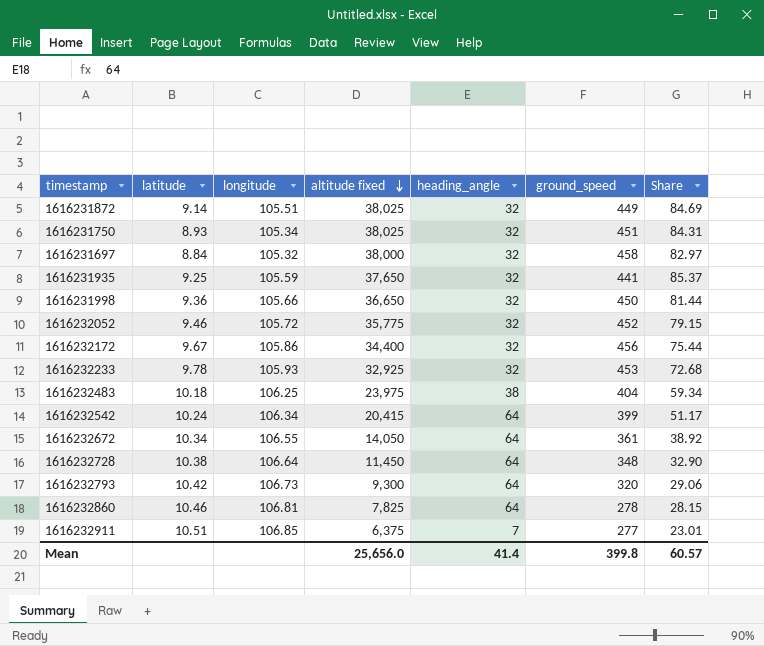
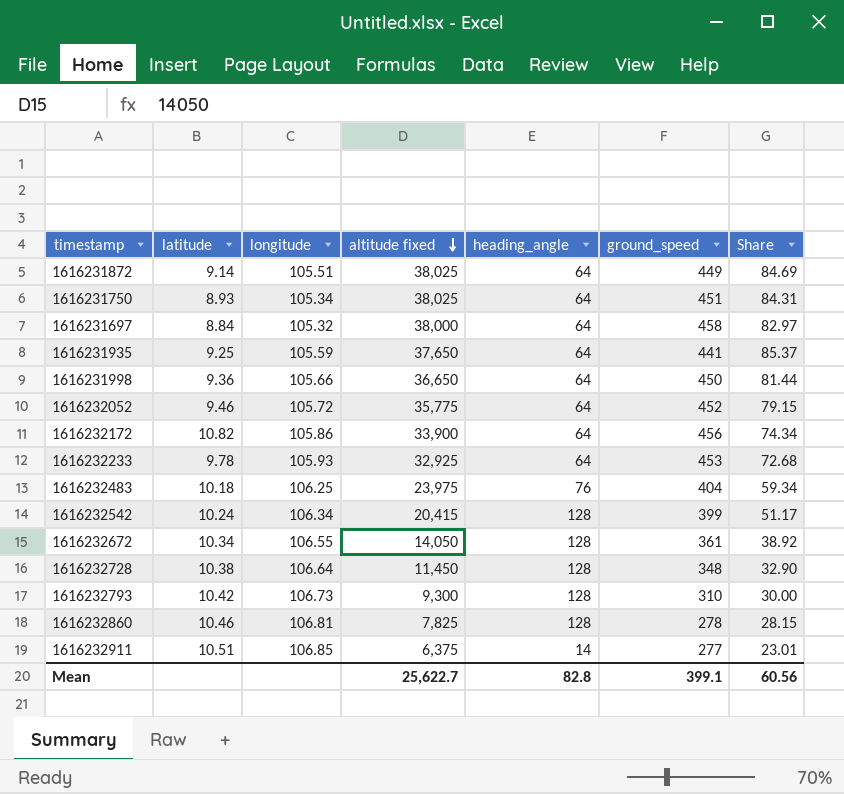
1616231872 | heading_angle: 32 -> 64
1616231750 | heading_angle: 32 -> 64
1616231697 | heading_angle: 32 -> 64
1616231935 | heading_angle: 32 -> 64
1616231998 | heading_angle: 32 -> 64
1616232052 | heading_angle: 32 -> 64
1616232172 | latitude: 9.67 -> 10.82
1616232172 | altitude fixed: 34,400 -> 33,900
1616232172 | heading_angle: 32 -> 64
1616232172 | Share: 75.44 -> 74.34
1616232233 | heading_angle: 32 -> 64
1616232483 | heading_angle: 38 -> 76
1616232542 | heading_angle: 64 -> 128
1616232672 | heading_angle: 64 -> 128
1616232728 | heading_angle: 64 -> 128
1616232793 | heading_angle: 64 -> 128
1616232793 | ground_speed: 320 -> 310
1616232793 | Share: 29.06 -> 30.00
1616232860 | heading_angle: 64 -> 128
1616232911 | heading_angle: 7 -> 14
Mean | altitude fixed: 25,656.0 -> 25,622.7
Mean | heading_angle: 41.4 -> 82.8
Mean | ground_speed: 399.8 -> 399.1
Mean | Share: 60.57 -> 60.56

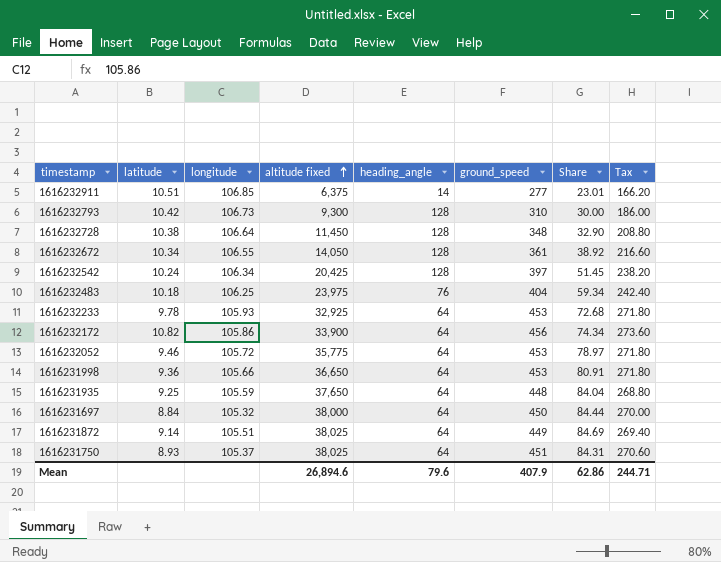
row order: altitude fixed descending -> altitude fixed ascending
column Tax | formula: none -> [ground_speed] * 0.6
row 1616232860: 10.46 | 106.81 | 7,825 | 128 | 278 | 28.15 -> none
1616232542 | altitude fixed: 20,415 -> 20,425
1616232542 | ground_speed: 399 -> 397
1616232542 | Share: 51.17 -> 51.45
1616232052 | ground_speed: 452 -> 453
1616232052 | Share: 79.15 -> 78.97
1616231998 | ground_speed: 450 -> 453
1616231998 | Share: 81.44 -> 80.91
1616231935 | ground_speed: 441 -> 448
1616231935 | Share: 85.37 -> 84.04
1616231697 | ground_speed: 458 -> 450
1616231697 | Share: 82.97 -> 84.44
1616231750 | longitude: 105.34 -> 105.37
Mean | altitude fixed: 25,622.7 -> 26,894.6
Mean | heading_angle: 82.8 -> 79.6
Mean | ground_speed: 399.1 -> 407.9
Mean | Share: 60.56 -> 62.86

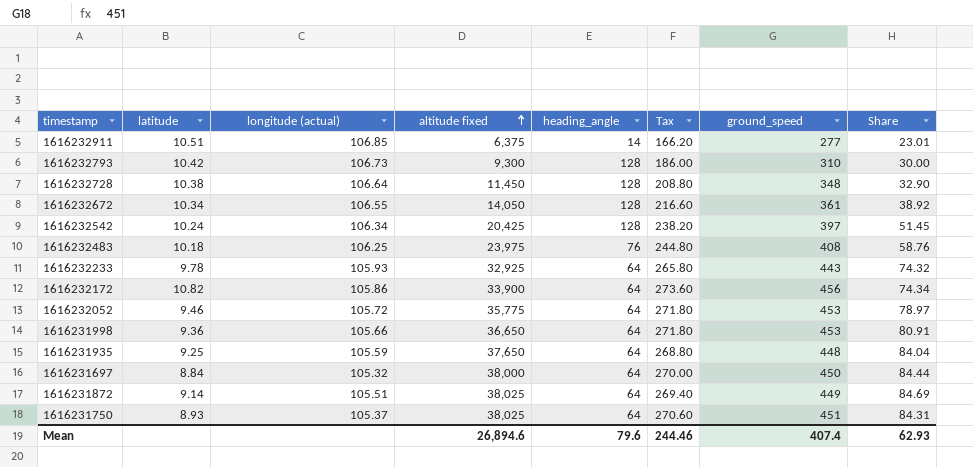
column name: longitude -> longitude (actual)
column Tax | position: 8 -> 6
1616232483 | Tax: 242.40 -> 244.80
1616232483 | ground_speed: 404 -> 408
1616232483 | Share: 59.34 -> 58.76
1616232233 | Tax: 271.80 -> 265.80
1616232233 | ground_speed: 453 -> 443
1616232233 | Share: 72.68 -> 74.32
Mean | Tax: 244.71 -> 244.46
Mean | ground_speed: 407.9 -> 407.4
Mean | Share: 62.86 -> 62.93

